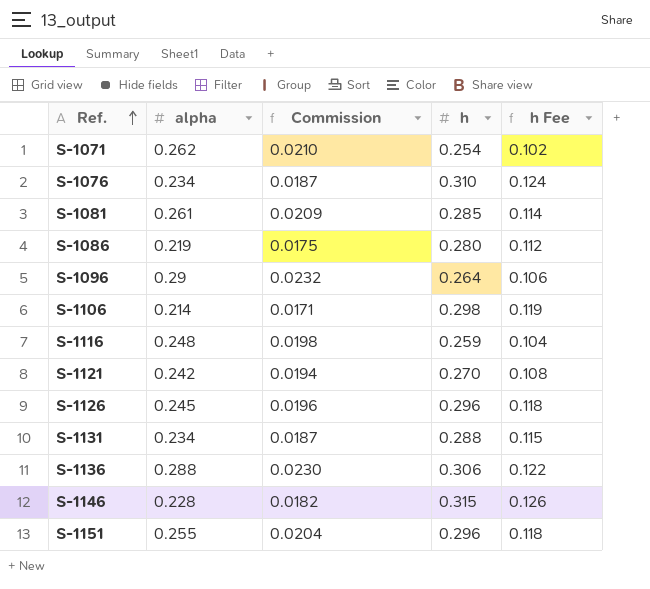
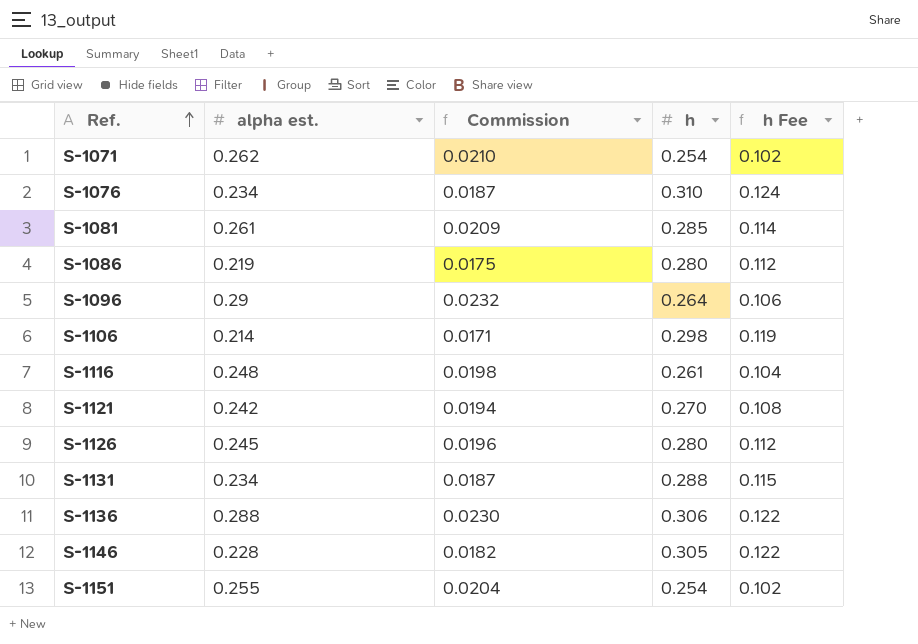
column name: alpha -> alpha est.
S-1116 | h: 0.259 -> 0.261
S-1126 | h: 0.296 -> 0.280
S-1126 | h Fee: 0.118 -> 0.112
S-1146 | h: 0.315 -> 0.305
S-1146 | h Fee: 0.126 -> 0.122
S-1151 | h: 0.296 -> 0.254
S-1151 | h Fee: 0.118 -> 0.102

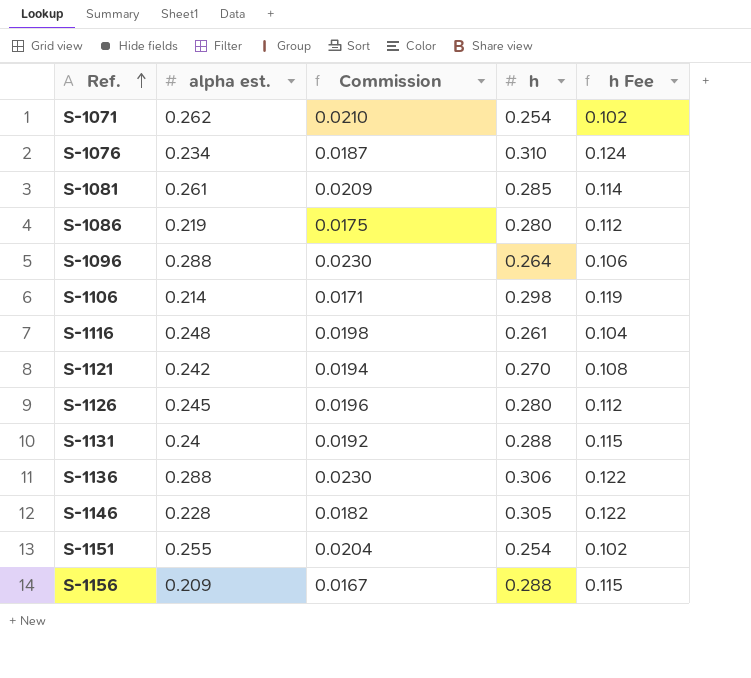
S-1096 | alpha est.: 0.29 -> 0.288
S-1096 | Commission: 0.0232 -> 0.0230
S-1131 | alpha est.: 0.234 -> 0.24
S-1131 | Commission: 0.0187 -> 0.0192
row S-1156: none -> 0.209 | 0.0167 | 0.288 | 0.115

